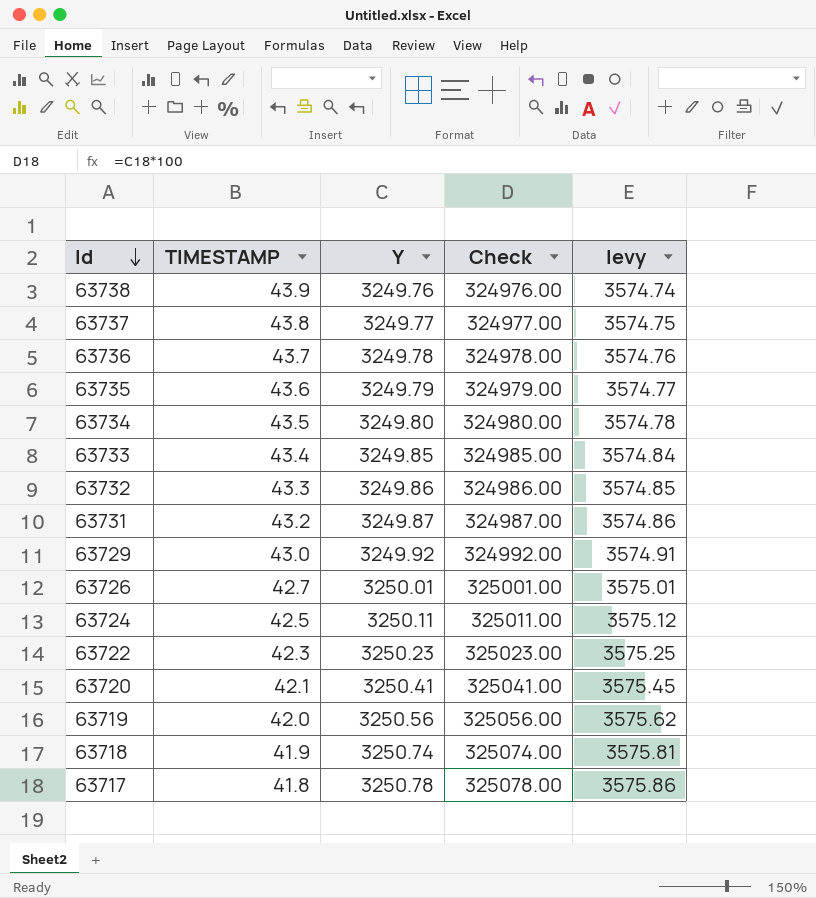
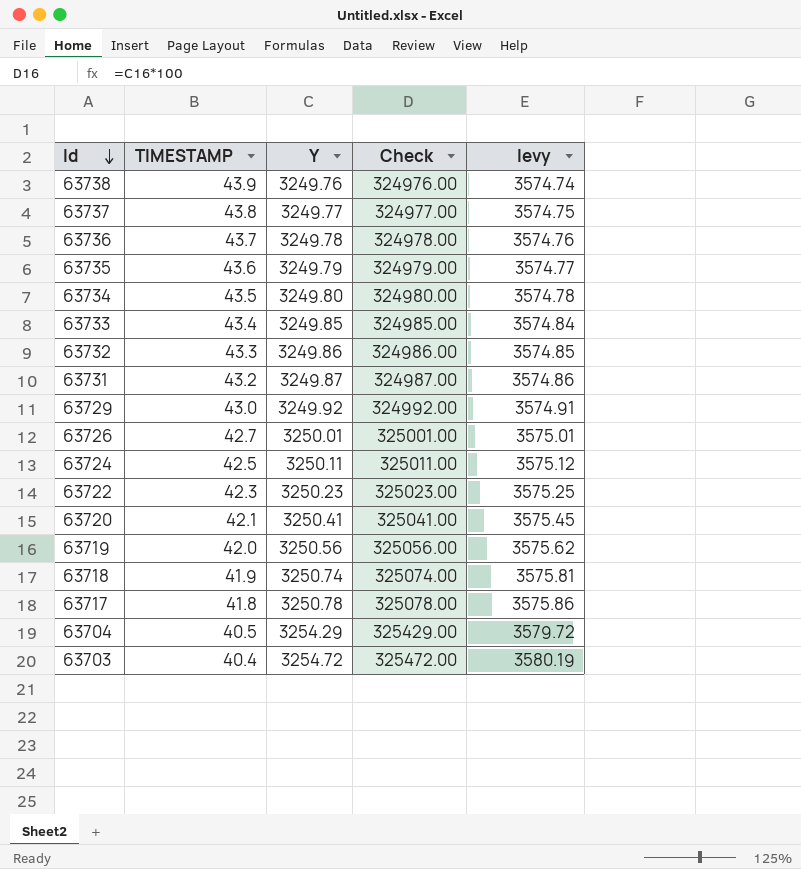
row 63704: none -> 40.5 | 3254.29 | 325429.00 | 3579.72
row 63703: none -> 40.4 | 3254.72 | 325472.00 | 3580.19

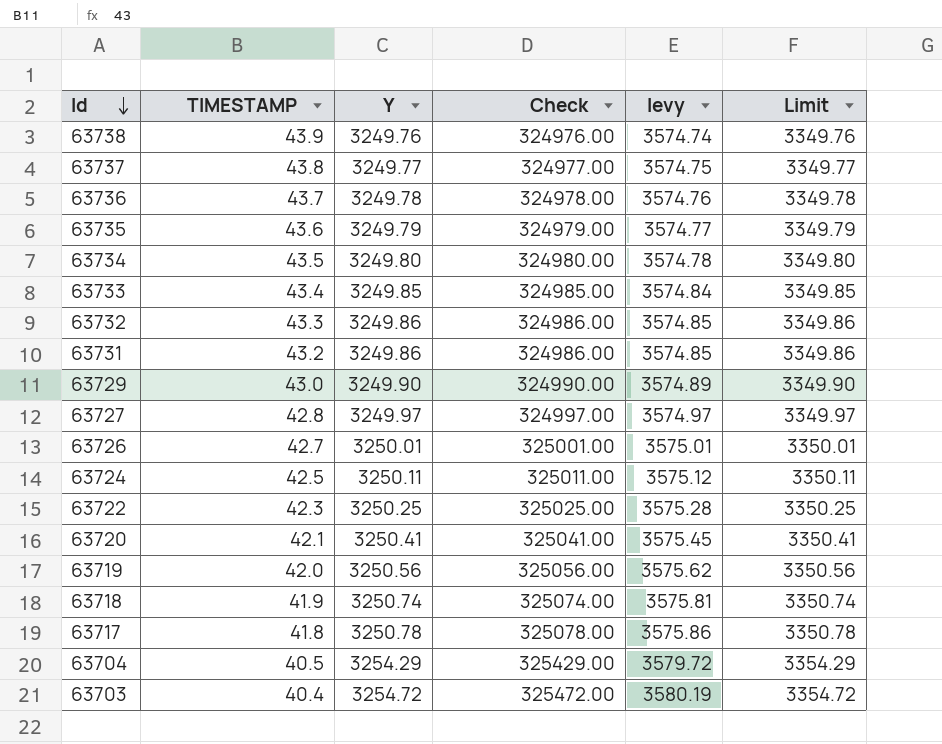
column Limit | formula: none -> [Y] + 100
63731 | Y: 3249.87 -> 3249.86
63731 | Check: 324987.00 -> 324986.00
63731 | levy: 3574.86 -> 3574.85
63729 | Y: 3249.92 -> 3249.90
63729 | Check: 324992.00 -> 324990.00
63729 | levy: 3574.91 -> 3574.89
row 63727: none -> 42.8 | 3249.97 | 324997.00 | 3574.97 | 3349.97
63722 | Y: 3250.23 -> 3250.25
63722 | Check: 325023.00 -> 325025.00
63722 | levy: 3575.25 -> 3575.28

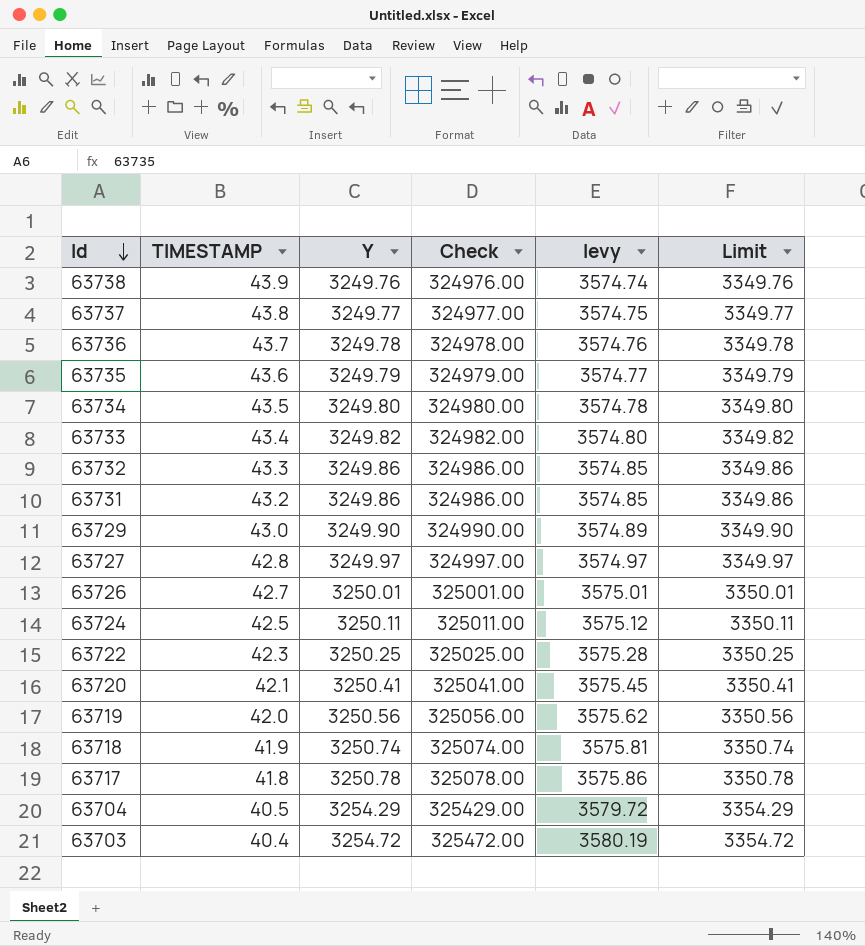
63733 | Y: 3249.85 -> 3249.82
63733 | Check: 324985.00 -> 324982.00
63733 | levy: 3574.84 -> 3574.80
63733 | Limit: 3349.85 -> 3349.82

